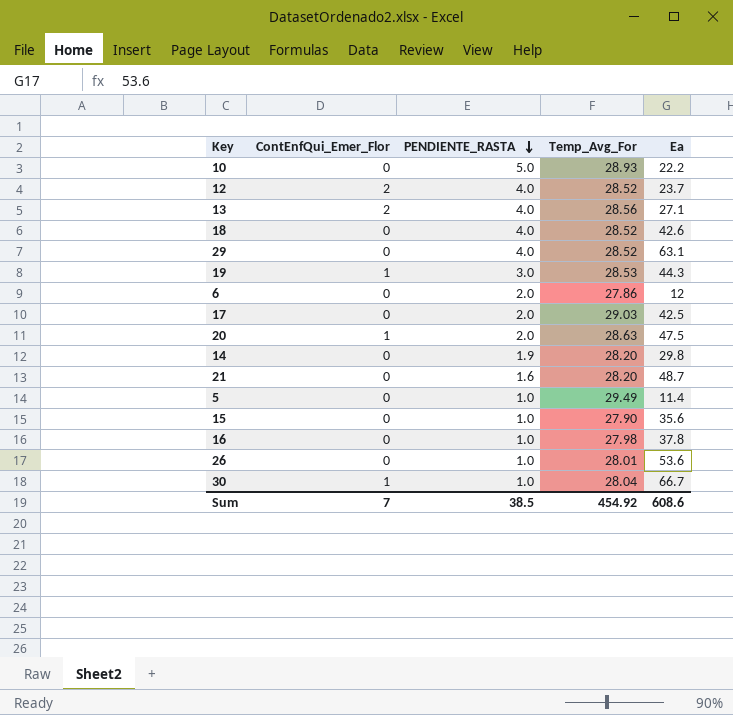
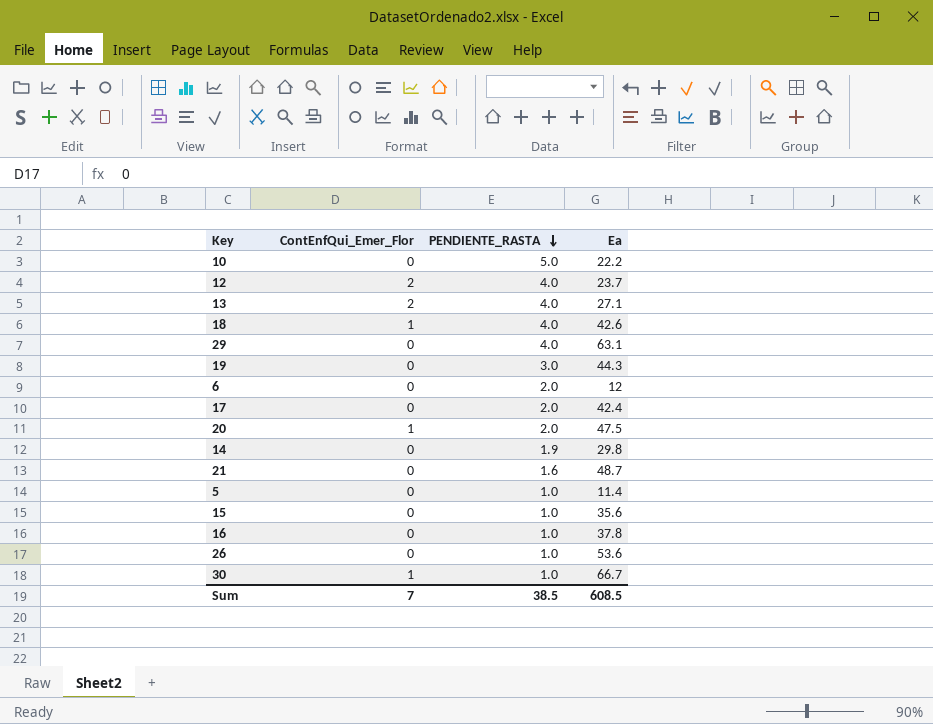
column Temp_Avg_For | position: 4 -> none
18 | ContEnfQui_Emer_Flor: 0 -> 1
19 | ContEnfQui_Emer_Flor: 1 -> 0
17 | Ea: 42.5 -> 42.4
Sum | Ea: 608.6 -> 608.5

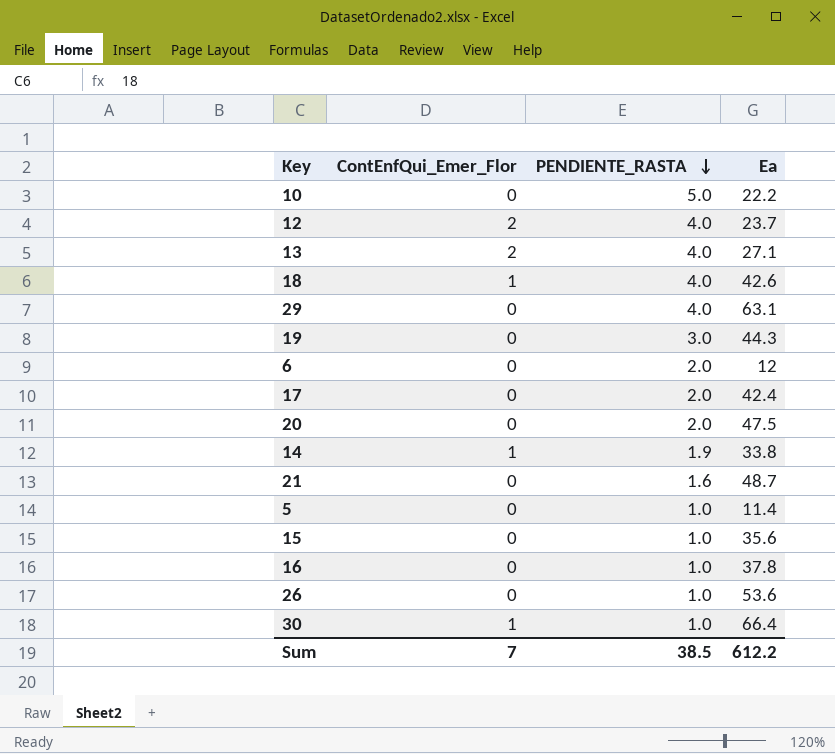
20 | ContEnfQui_Emer_Flor: 1 -> 0
14 | ContEnfQui_Emer_Flor: 0 -> 1
14 | Ea: 29.8 -> 33.8
30 | Ea: 66.7 -> 66.4
Sum | Ea: 608.5 -> 612.2

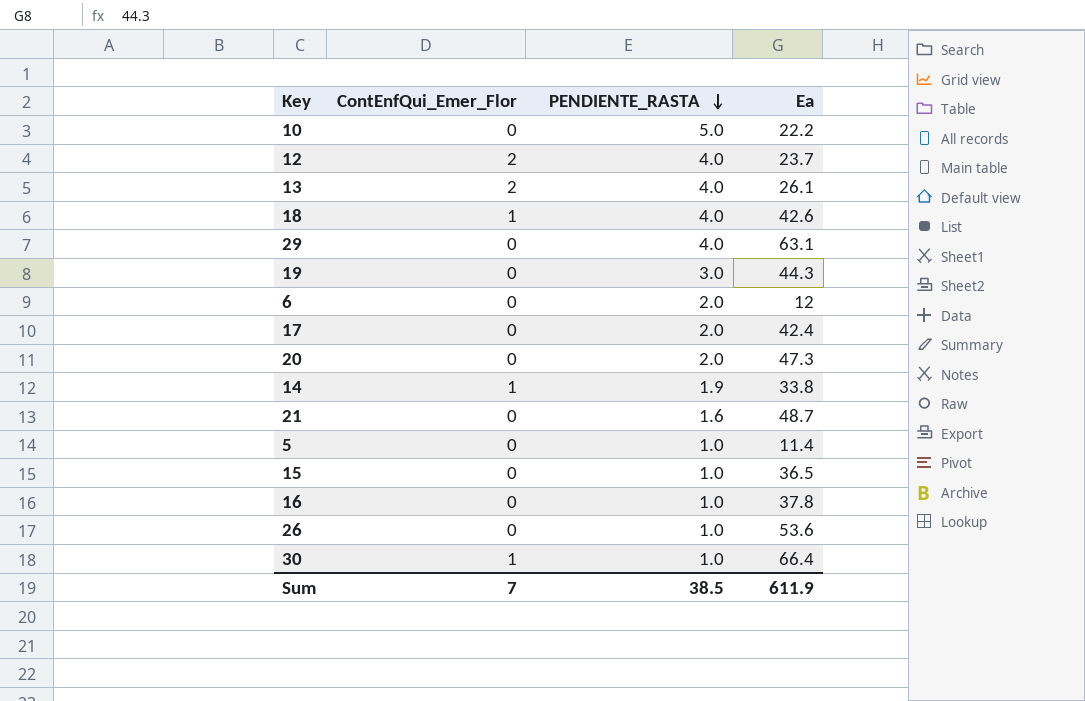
13 | Ea: 27.1 -> 26.1
20 | Ea: 47.5 -> 47.3
15 | Ea: 35.6 -> 36.5
Sum | Ea: 612.2 -> 611.9

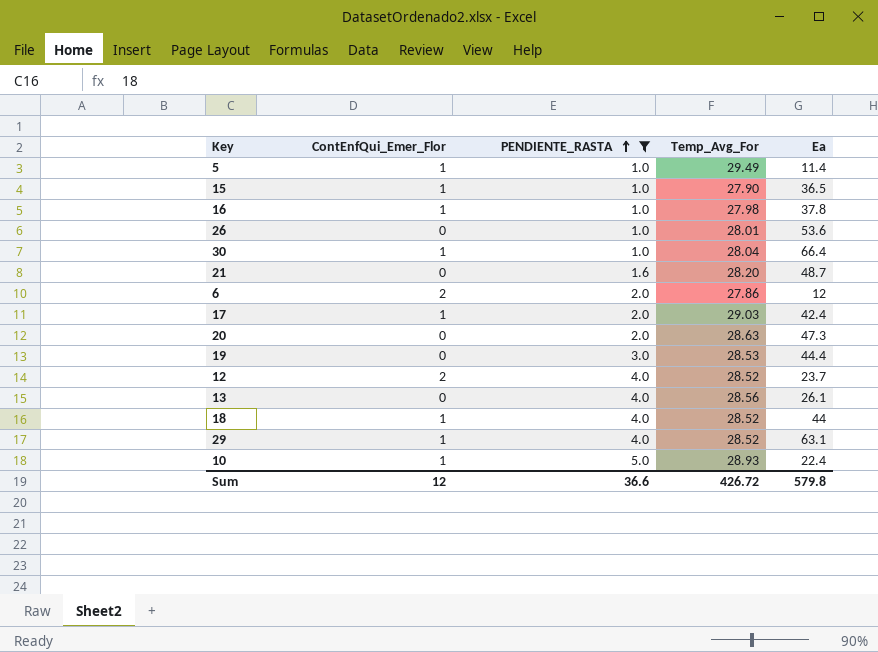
filter: none -> PENDIENTE_RASTA != 1.9
row order: PENDIENTE_RASTA descending -> PENDIENTE_RASTA ascending
column Temp_Avg_For | position: none -> 4
5 | ContEnfQui_Emer_Flor: 0 -> 1
15 | ContEnfQui_Emer_Flor: 0 -> 1
16 | ContEnfQui_Emer_Flor: 0 -> 1
6 | ContEnfQui_Emer_Flor: 0 -> 2
17 | ContEnfQui_Emer_Flor: 0 -> 1
19 | Ea: 44.3 -> 44.4
13 | ContEnfQui_Emer_Flor: 2 -> 0
18 | Ea: 42.6 -> 44
29 | ContEnfQui_Emer_Flor: 0 -> 1
10 | ContEnfQui_Emer_Flor: 0 -> 1
10 | Ea: 22.2 -> 22.4
Sum | ContEnfQui_Emer_Flor: 7 -> 12
Sum | PENDIENTE_RASTA: 38.5 -> 36.6
Sum | Ea: 611.9 -> 579.8

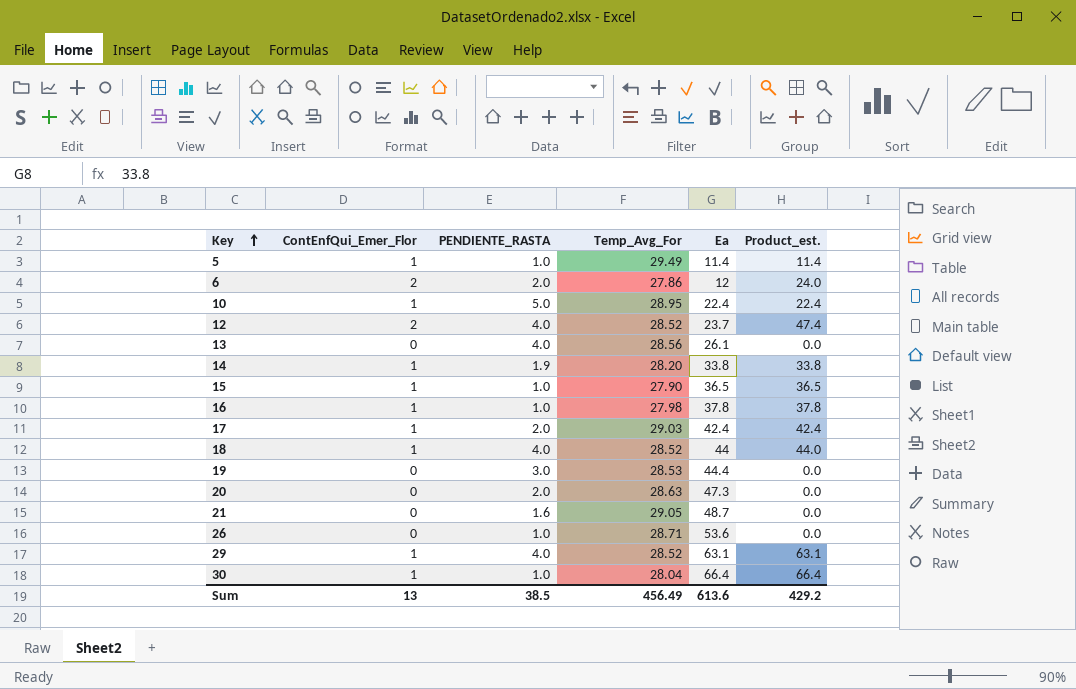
filter: PENDIENTE_RASTA != 1.9 -> none
row order: PENDIENTE_RASTA ascending -> Key ascending
column Product_est. | formula: none -> [ContEnfQui_Emer_Flor] * [Ea]
10 | Temp_Avg_For: 28.93 -> 28.95
21 | Temp_Avg_For: 28.20 -> 29.05
26 | Temp_Avg_For: 28.01 -> 28.71
Sum | ContEnfQui_Emer_Flor: 12 -> 13
Sum | PENDIENTE_RASTA: 36.6 -> 38.5
Sum | Temp_Avg_For: 426.72 -> 456.49
Sum | Ea: 579.8 -> 613.6

